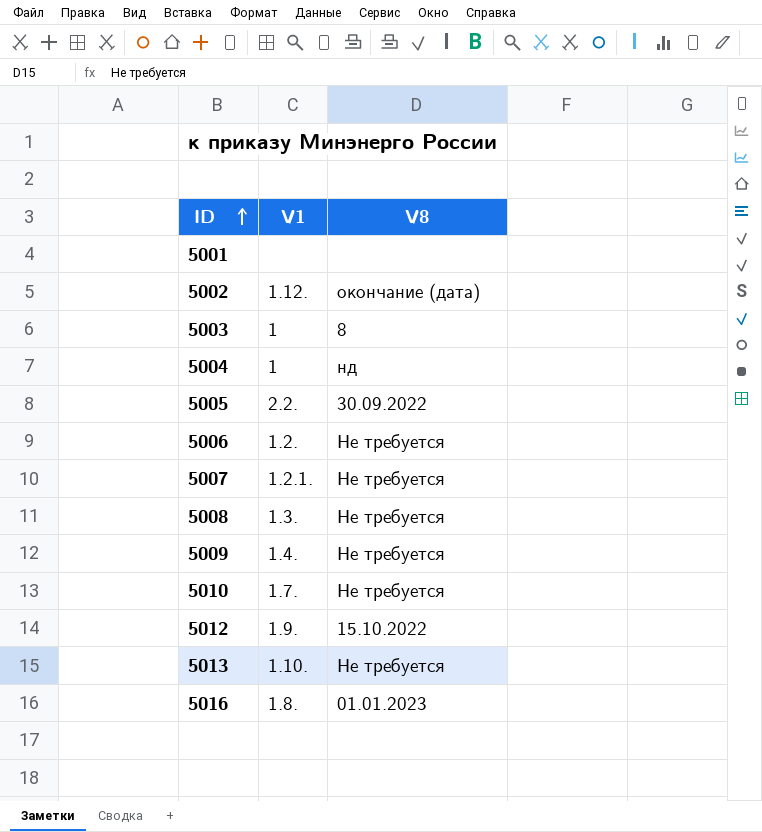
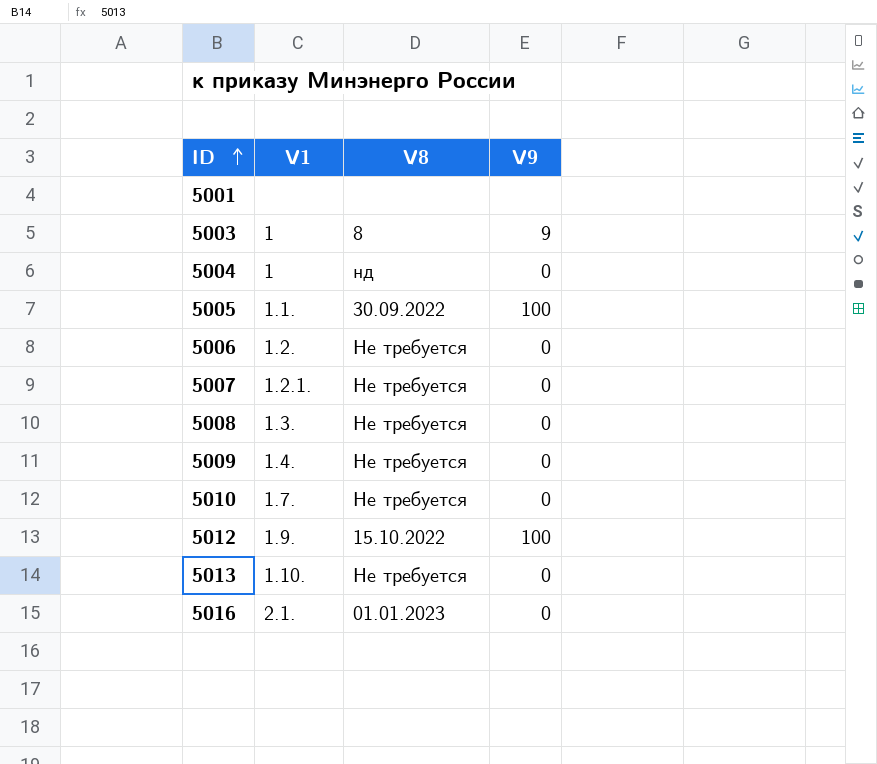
column V9 | position: none -> 4
row 5002: 1.12. | окончание (дата) -> none
5005 | V1: 2.2. -> 1.1.
5016 | V1: 1.8. -> 2.1.

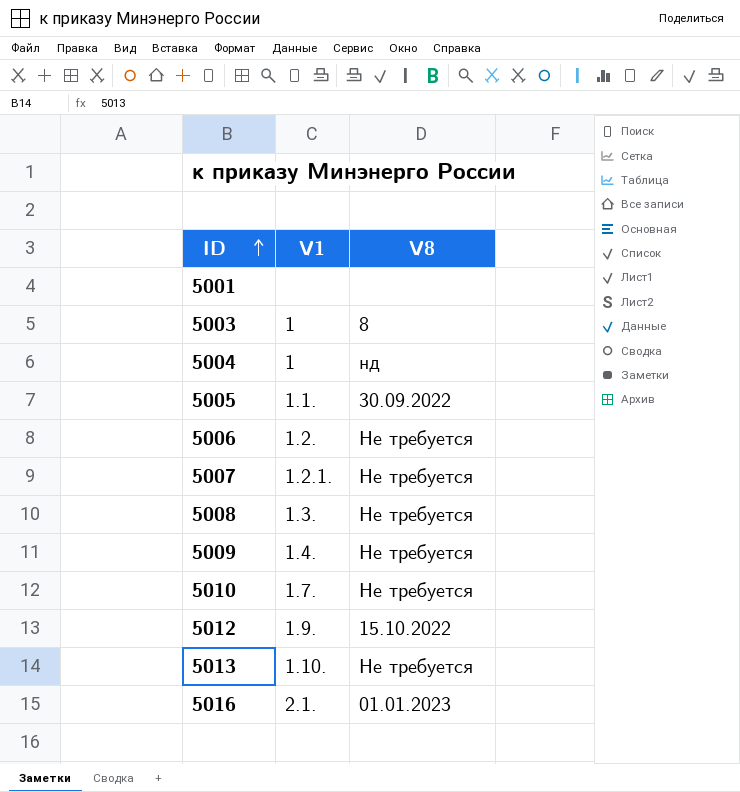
column V9 | position: 4 -> none

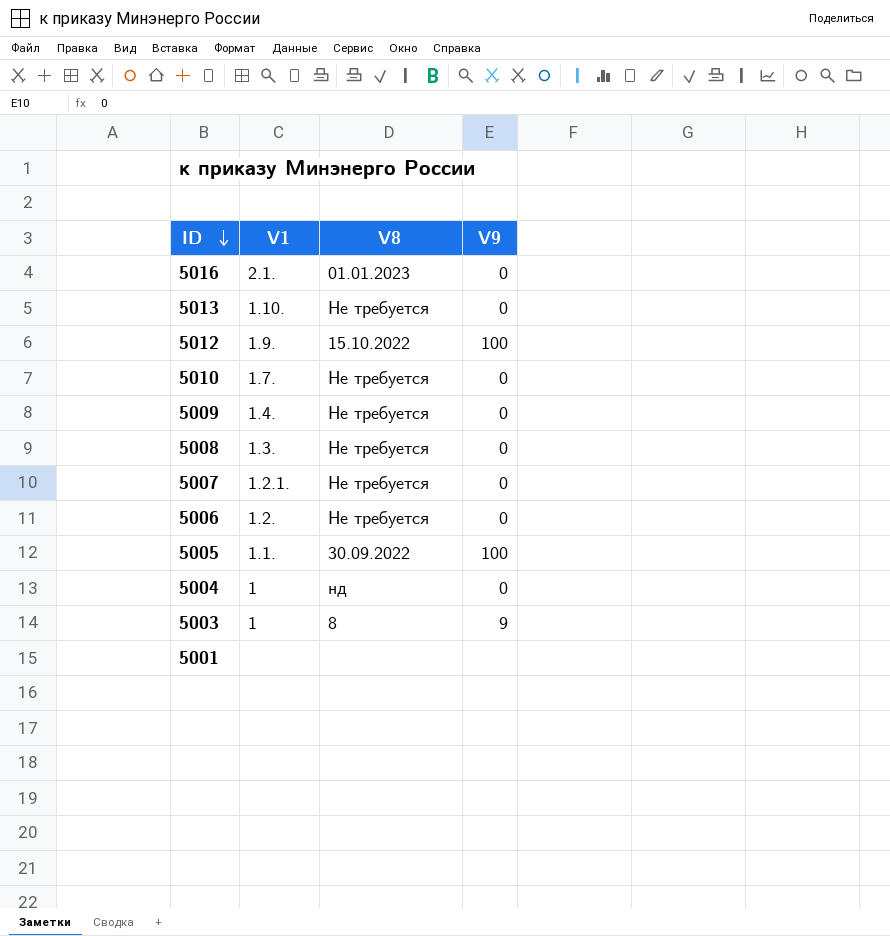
row order: ID ascending -> ID descending
column V9 | position: none -> 4

